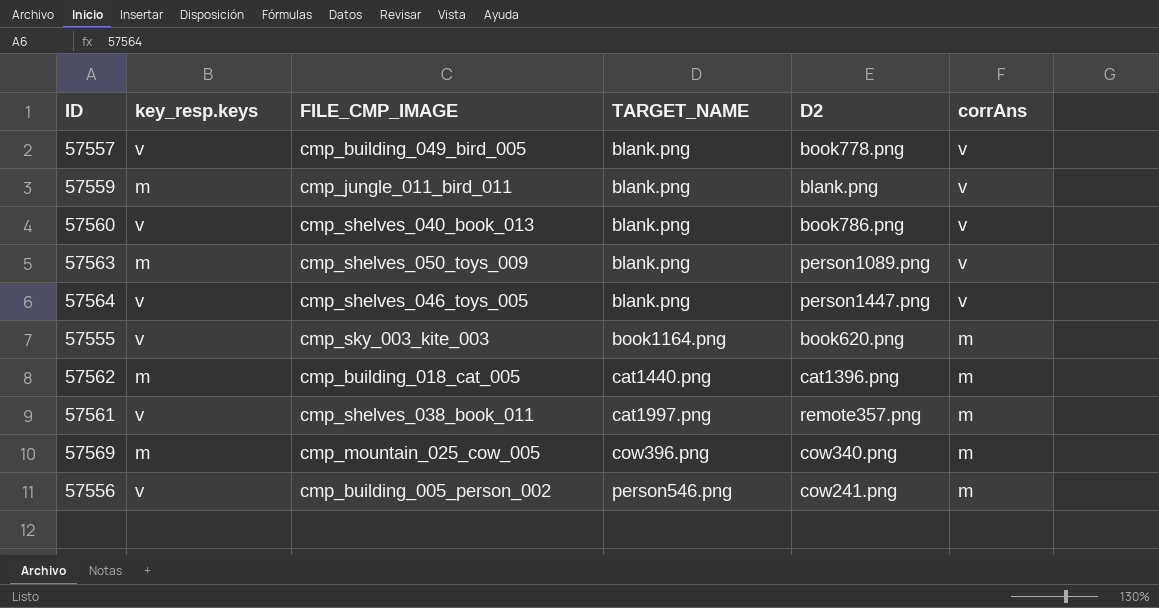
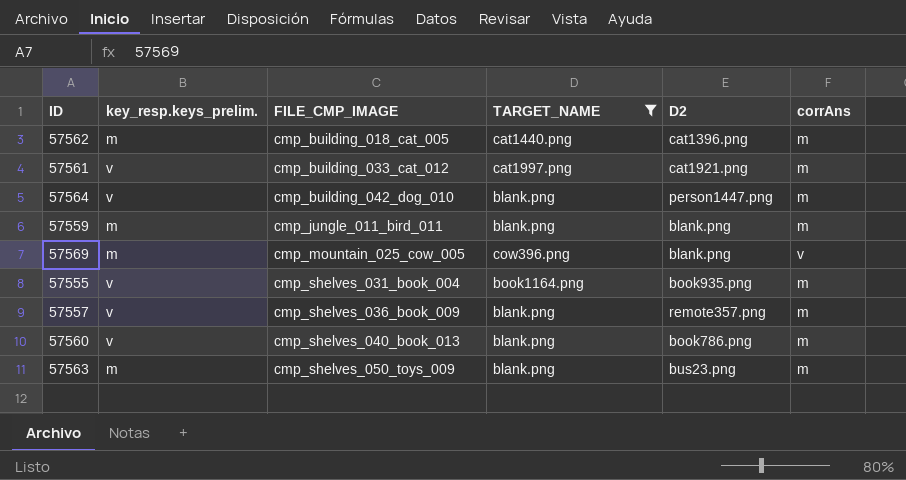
filter: none -> TARGET_NAME != person546.png
row order: TARGET_NAME ascending -> FILE_CMP_IMAGE ascending
column name: key_resp.keys -> key_resp.keys_prelim.
57561 | FILE_CMP_IMAGE: cmp_shelves_038_book_011 -> cmp_building_033_cat_012
57561 | D2: remote357.png -> cat1921.png
57564 | FILE_CMP_IMAGE: cmp_shelves_046_toys_005 -> cmp_building_042_dog_010
57564 | corrAns: v -> m
57559 | corrAns: v -> m
57569 | D2: cow340.png -> blank.png
57569 | corrAns: m -> v
57555 | FILE_CMP_IMAGE: cmp_sky_003_kite_003 -> cmp_shelves_031_book_004
57555 | D2: book620.png -> book935.png
57557 | FILE_CMP_IMAGE: cmp_building_049_bird_005 -> cmp_shelves_036_book_009
57557 | D2: book778.png -> remote357.png
57557 | corrAns: v -> m
57560 | corrAns: v -> m
57563 | D2: person1089.png -> bus23.png
57563 | corrAns: v -> m

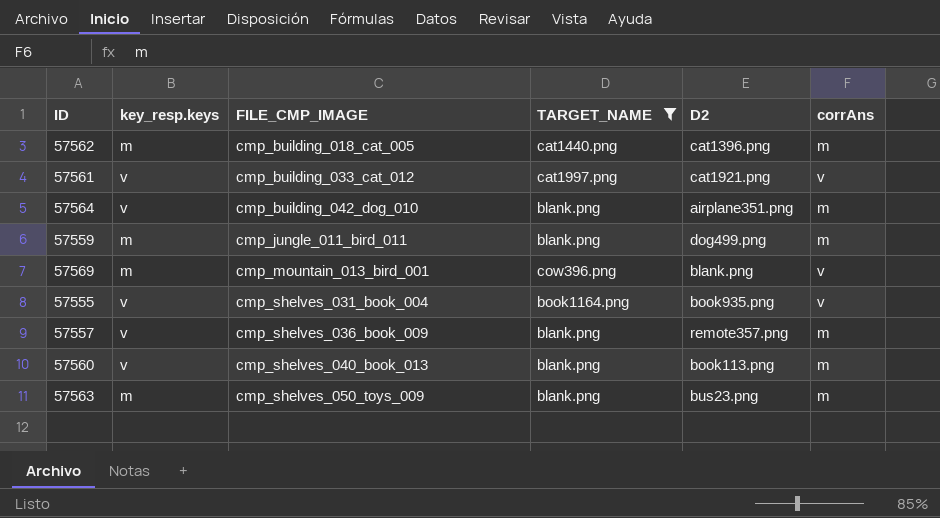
column name: key_resp.keys_prelim. -> key_resp.keys
57561 | corrAns: m -> v
57564 | D2: person1447.png -> airplane351.png
57559 | D2: blank.png -> dog499.png
57569 | FILE_CMP_IMAGE: cmp_mountain_025_cow_005 -> cmp_mountain_013_bird_001
57555 | corrAns: m -> v
57560 | D2: book786.png -> book113.png

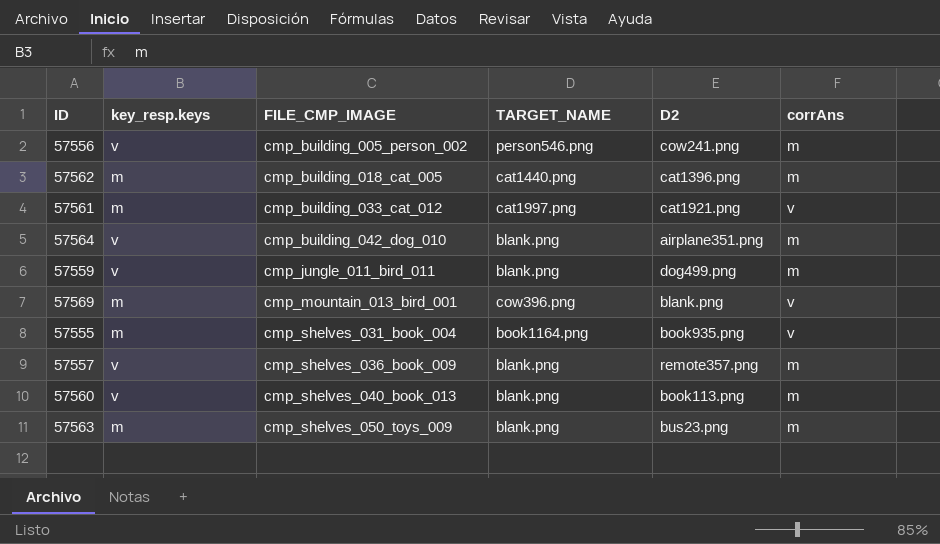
filter: TARGET_NAME != person546.png -> none
57561 | key_resp.keys: v -> m
57559 | key_resp.keys: m -> v
57555 | key_resp.keys: v -> m

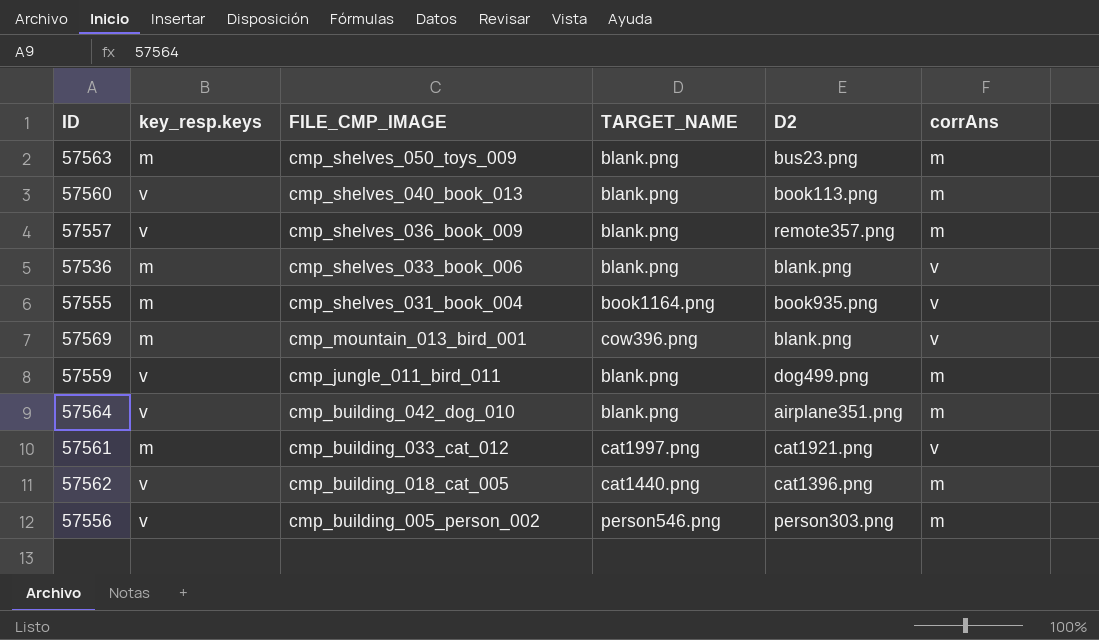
row order: FILE_CMP_IMAGE ascending -> FILE_CMP_IMAGE descending
row 57536: none -> m | cmp_shelves_033_book_006 | blank.png | blank.png | v
57562 | key_resp.keys: m -> v
57556 | D2: cow241.png -> person303.png

